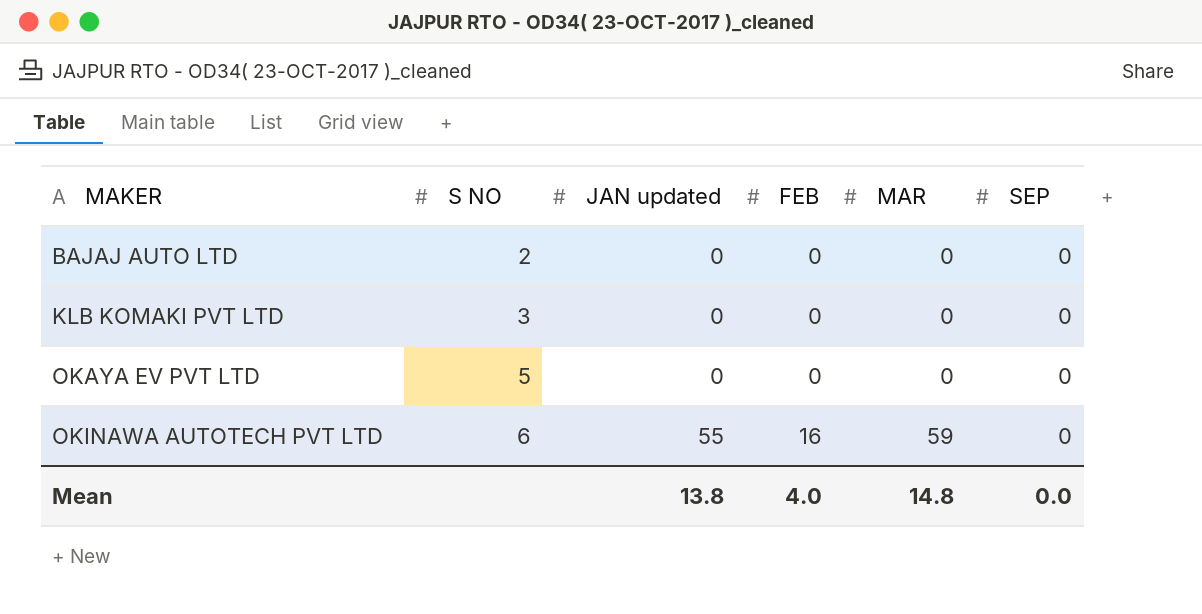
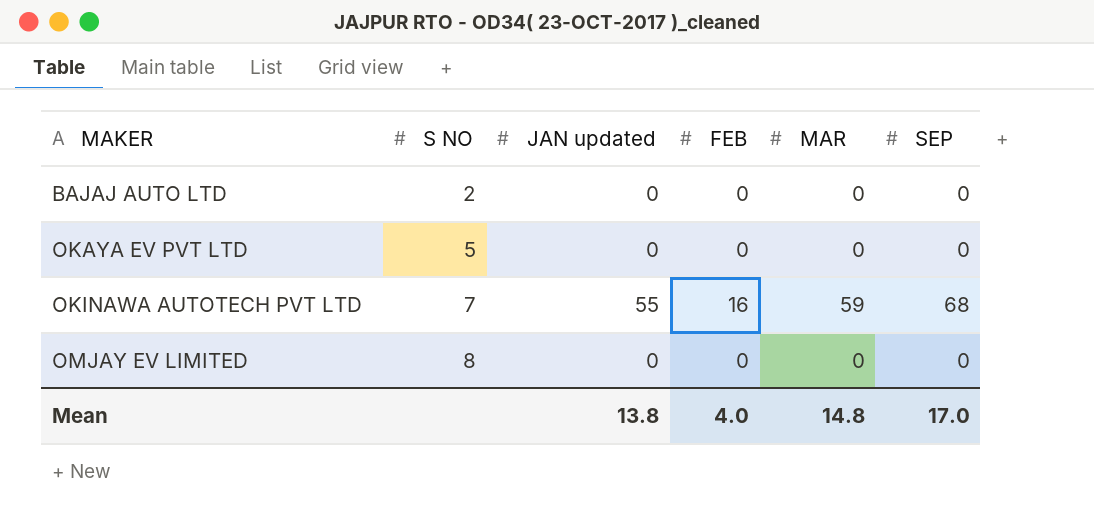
row KLB KOMAKI PVT LTD: 3 | 0 | 0 | 0 | 0 -> none
OKINAWA AUTOTECH PVT LTD | S NO: 6 -> 7
OKINAWA AUTOTECH PVT LTD | SEP: 0 -> 68
row OMJAY EV LIMITED: none -> 8 | 0 | 0 | 0 | 0
Mean | SEP: 0.0 -> 17.0

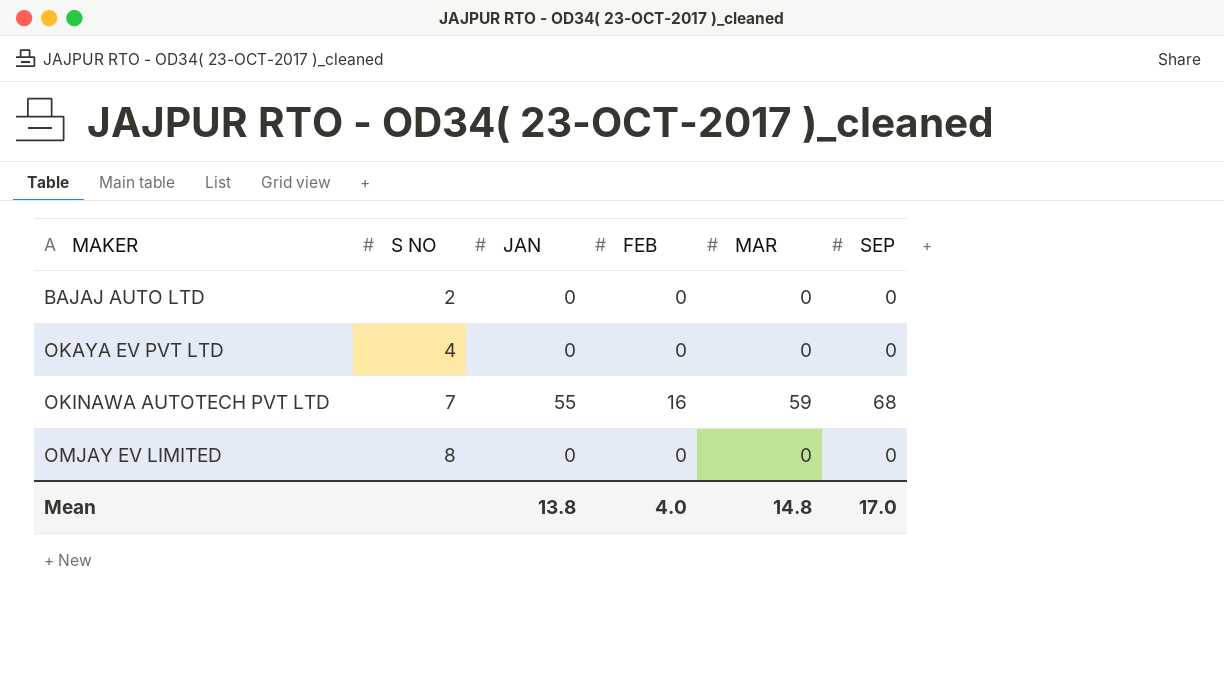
column name: JAN updated -> JAN
OKAYA EV PVT LTD | S NO: 5 -> 4

